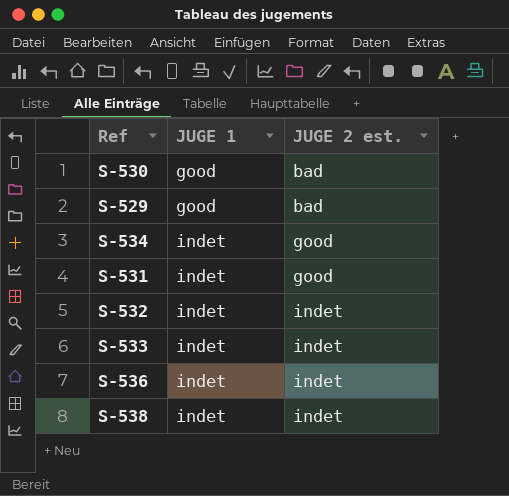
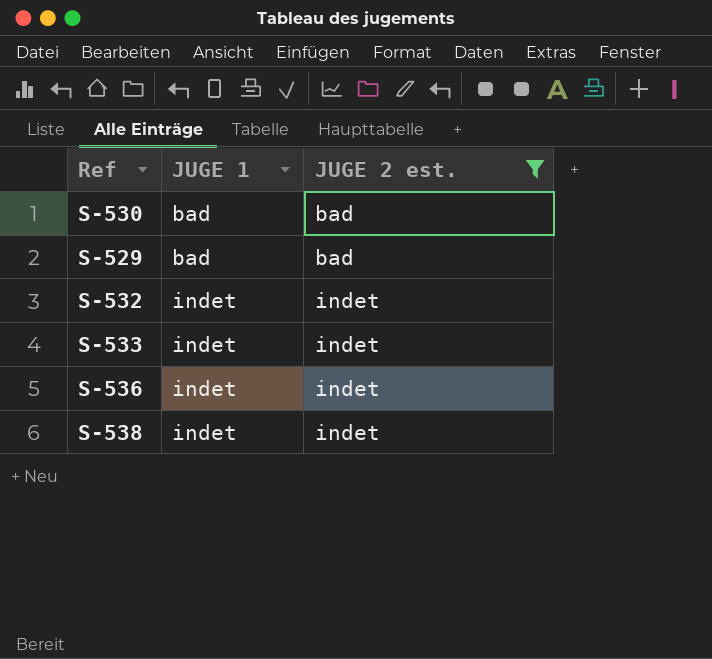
filter: none -> JUGE 2 est. != good
S-530 | JUGE 1: good -> bad
S-529 | JUGE 1: good -> bad

